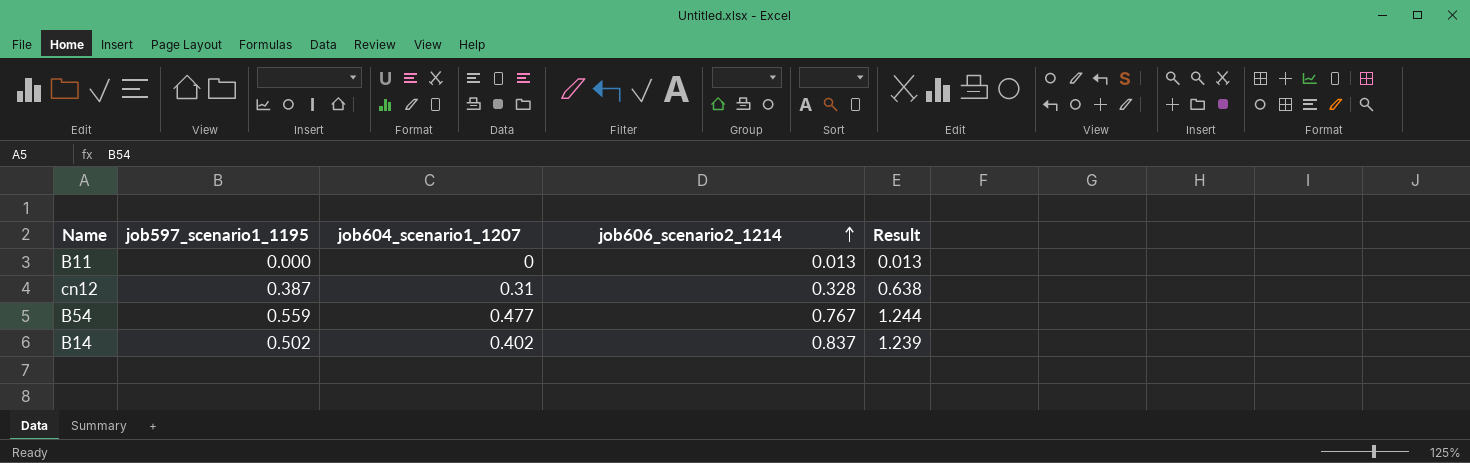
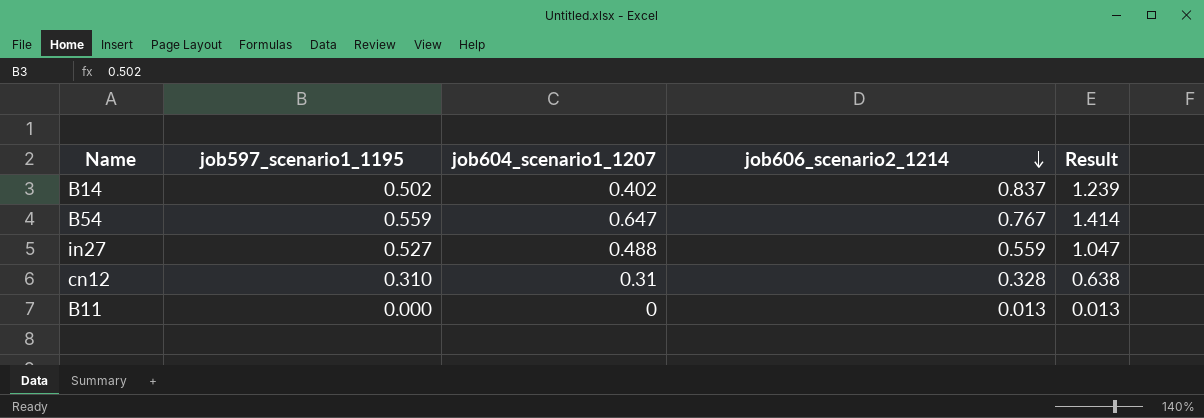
row order: job606_scenario2_1214 ascending -> job606_scenario2_1214 descending
B54 | job604_scenario1_1207: 0.477 -> 0.647
B54 | Result: 1.244 -> 1.414
row in27: none -> 0.527 | 0.488 | 0.559 | 1.047
cn12 | job597_scenario1_1195: 0.387 -> 0.310

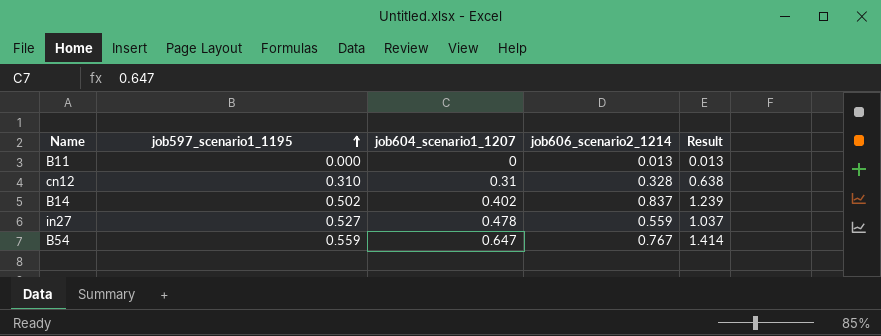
row order: job606_scenario2_1214 descending -> job597_scenario1_1195 ascending
in27 | job604_scenario1_1207: 0.488 -> 0.478
in27 | Result: 1.047 -> 1.037

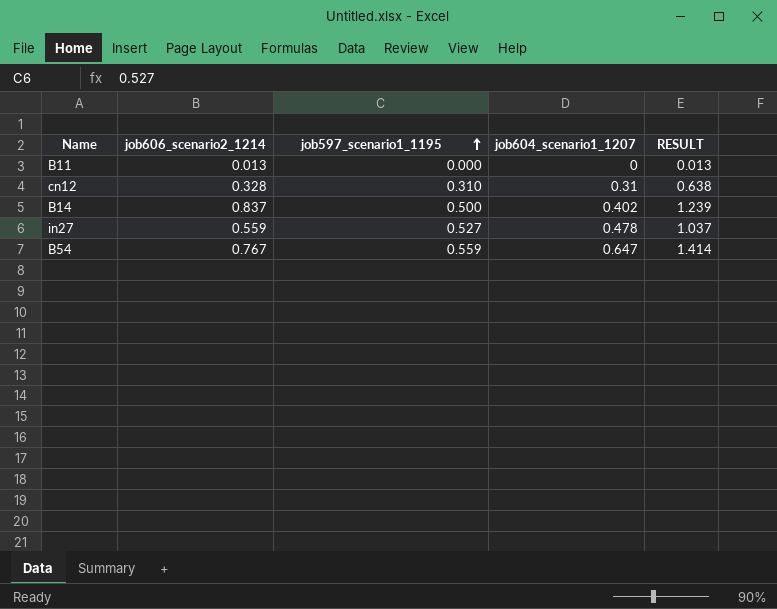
column job606_scenario2_1214 | position: 4 -> 2
column name: Result -> RESULT
B14 | job597_scenario1_1195: 0.502 -> 0.500

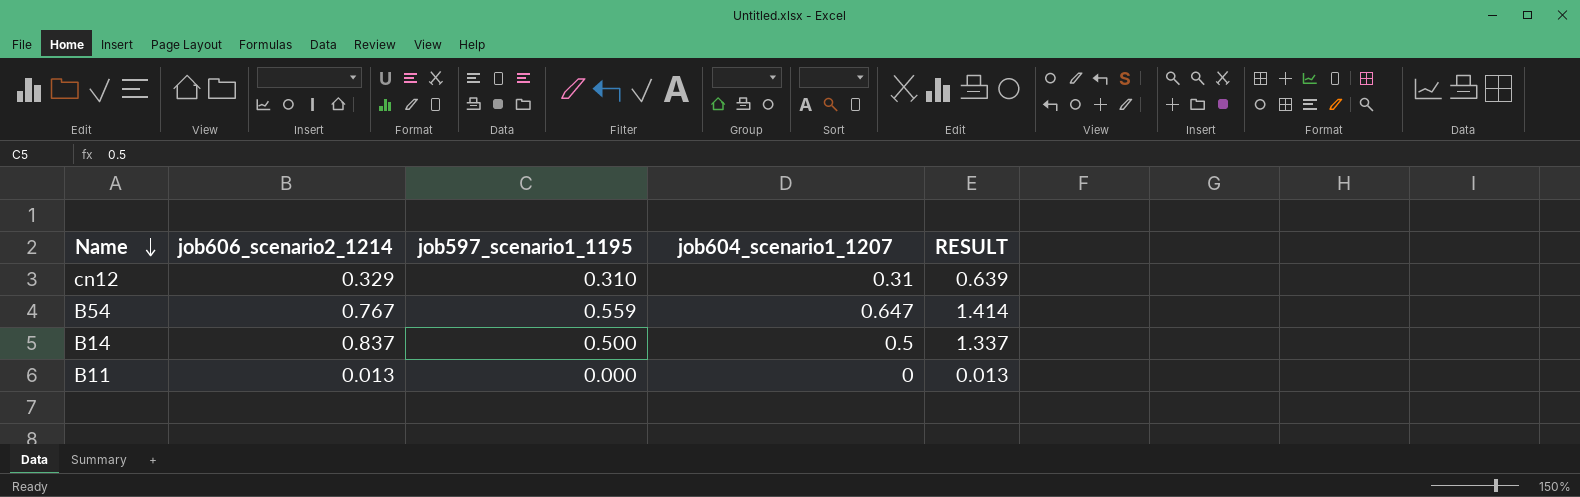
row order: job597_scenario1_1195 ascending -> Name descending
row in27: 0.559 | 0.527 | 0.478 | 1.037 -> none
cn12 | job606_scenario2_1214: 0.328 -> 0.329
cn12 | RESULT: 0.638 -> 0.639
B14 | job604_scenario1_1207: 0.402 -> 0.5
B14 | RESULT: 1.239 -> 1.337

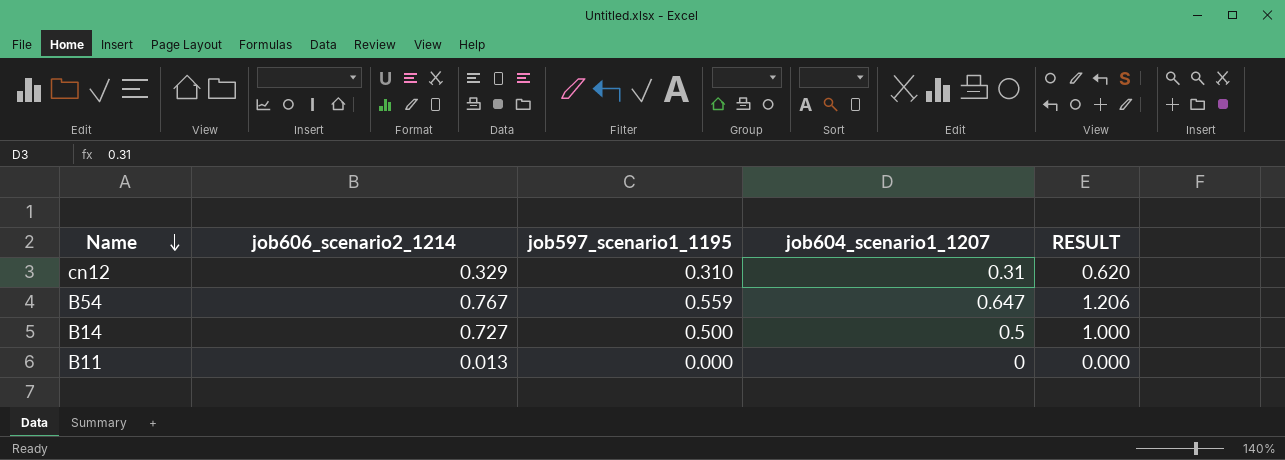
column RESULT | formula: [job606_scenario2_1214] + [job604_scenario1_1207] -> [job597_scenario1_1195] + [job604_scenario1_1207]
B14 | job606_scenario2_1214: 0.837 -> 0.727

